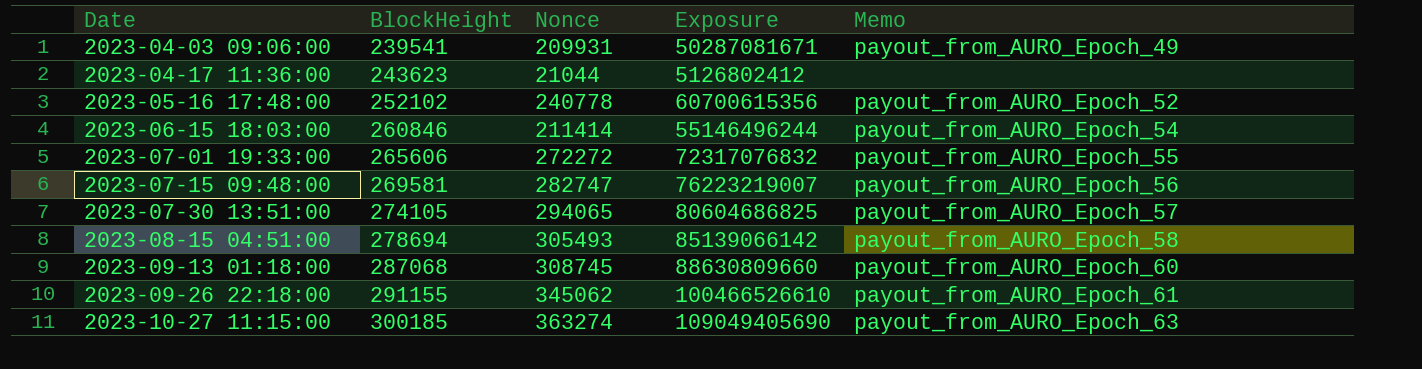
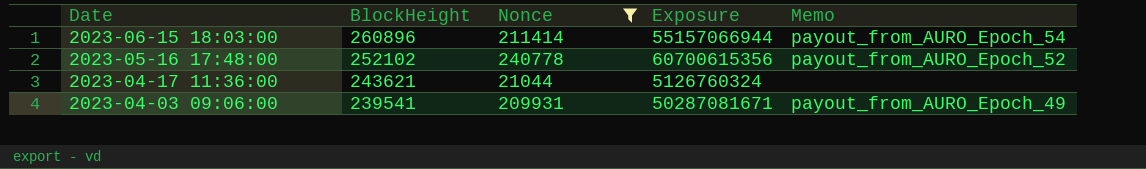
filter: none -> Nonce <= 240778
row order: Date ascending -> Date descending
2023-06-15 18:03:00 | BlockHeight: 260846 -> 260896
2023-06-15 18:03:00 | Exposure: 55146496244 -> 55157066944
2023-04-17 11:36:00 | BlockHeight: 243623 -> 243621
2023-04-17 11:36:00 | Exposure: 5126802412 -> 5126760324

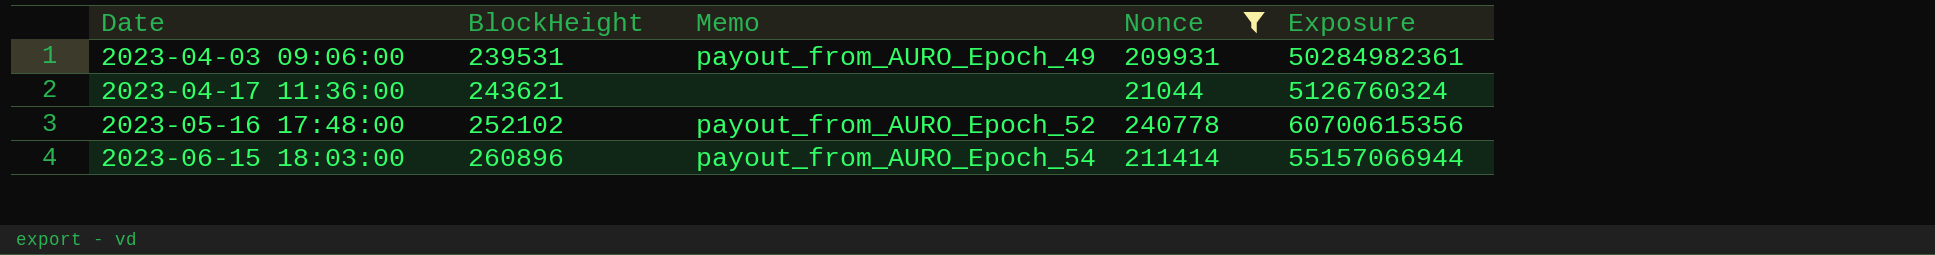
row order: Date descending -> Date ascending
column Memo | position: 5 -> 3
2023-04-03 09:06:00 | BlockHeight: 239541 -> 239531
2023-04-03 09:06:00 | Exposure: 50287081671 -> 50284982361

